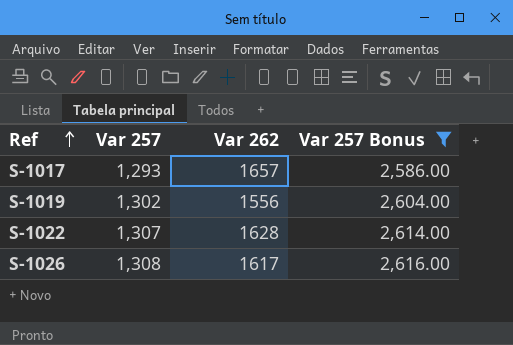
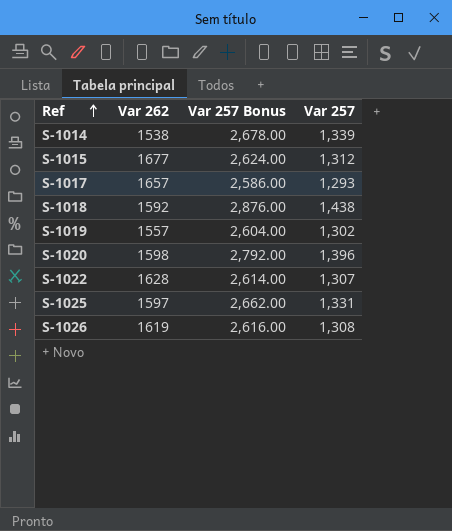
filter: Var 257 Bonus <= 2,616.00 -> none
column Var 257 | position: 2 -> 4
S-1019 | Var 262: 1556 -> 1557
S-1026 | Var 262: 1617 -> 1619

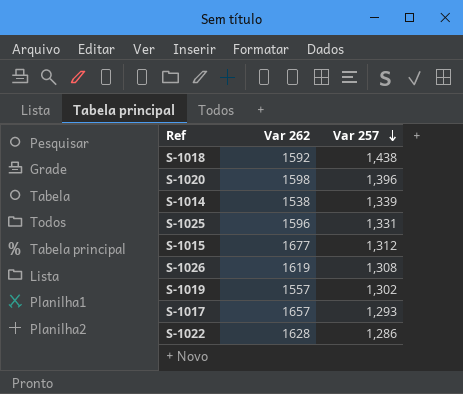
row order: Ref ascending -> Var 257 descending
column Var 257 Bonus | formula: [Var 257] * 2 -> none
S-1025 | Var 262: 1597 -> 1596
S-1022 | Var 257: 1,307 -> 1,286

